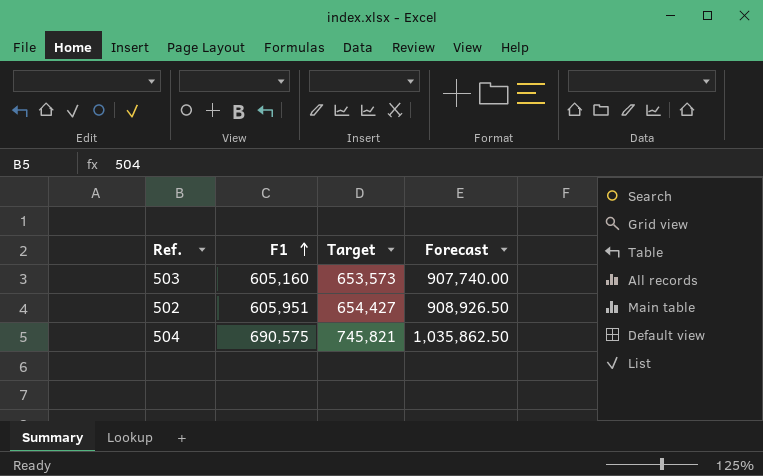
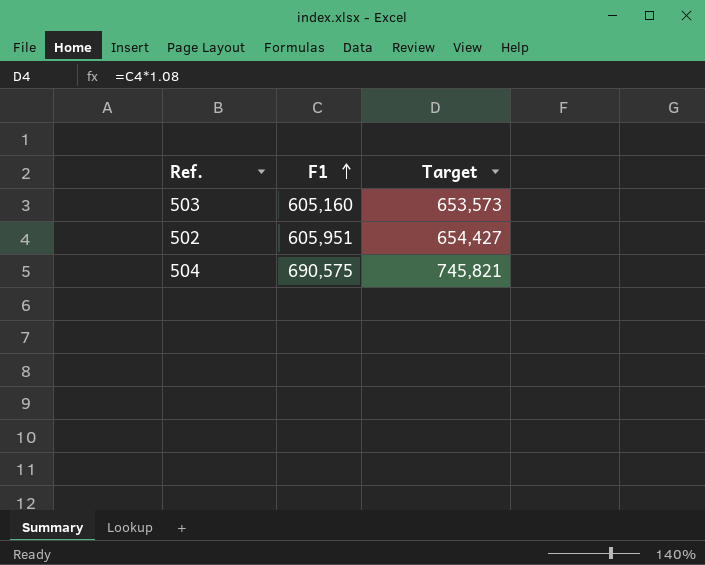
column Forecast | formula: [F1] * 1.5 -> none

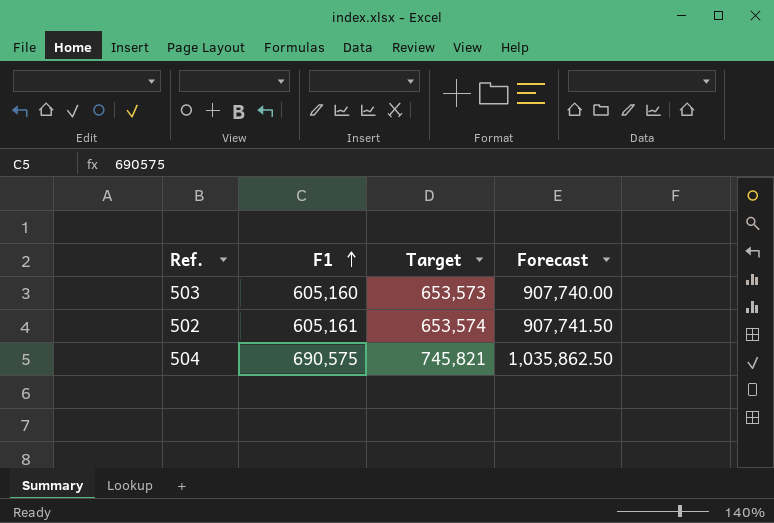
column Forecast | formula: none -> [F1] * 1.5
502 | F1: 605,951 -> 605,161
502 | Target: 654,427 -> 653,574

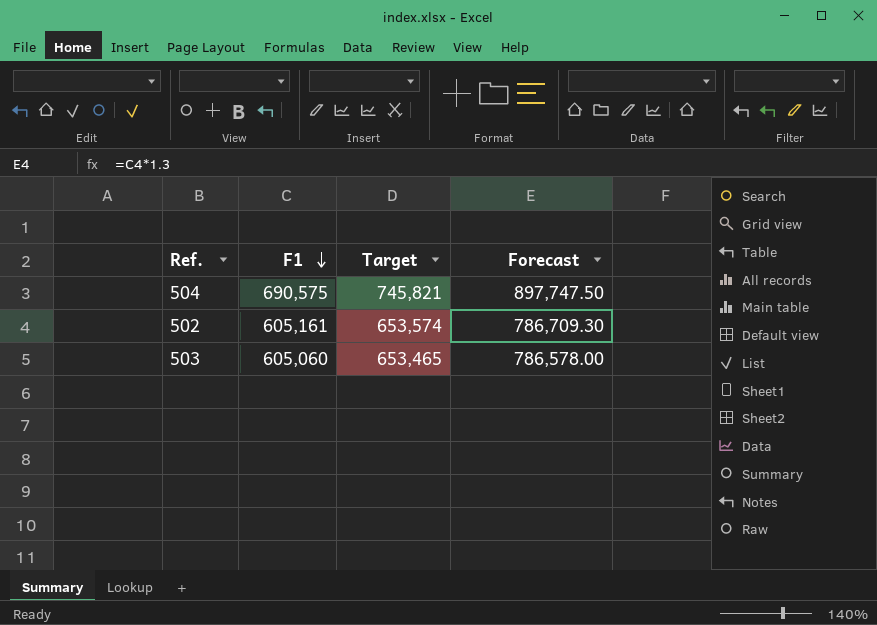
row order: F1 ascending -> F1 descending
column Forecast | formula: [F1] * 1.5 -> [F1] * 1.3
503 | F1: 605,160 -> 605,060
503 | Target: 653,573 -> 653,465

